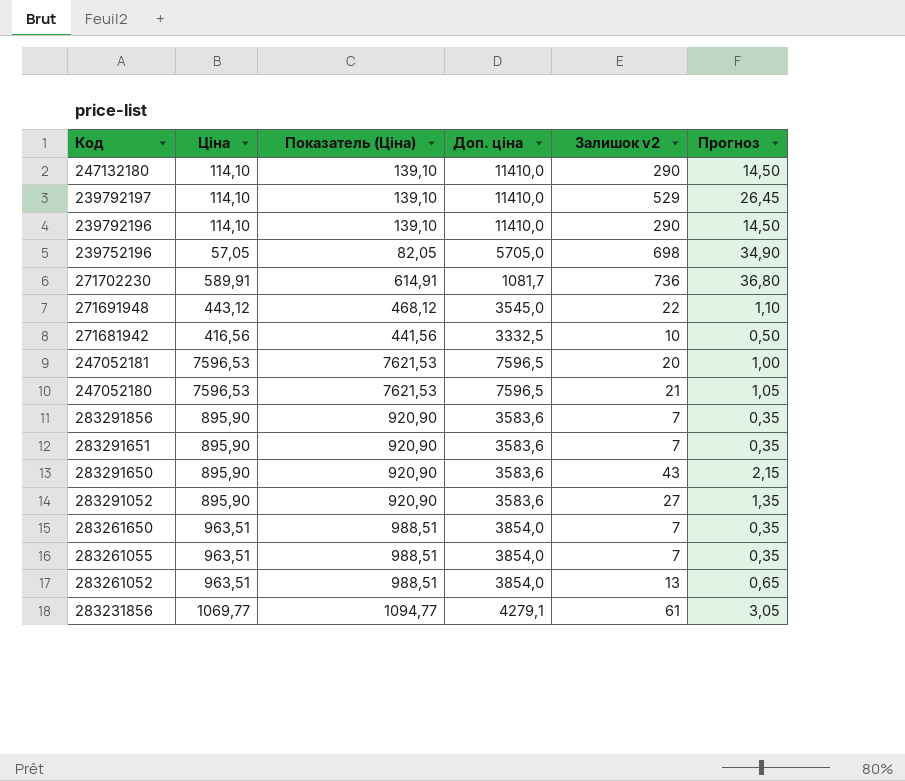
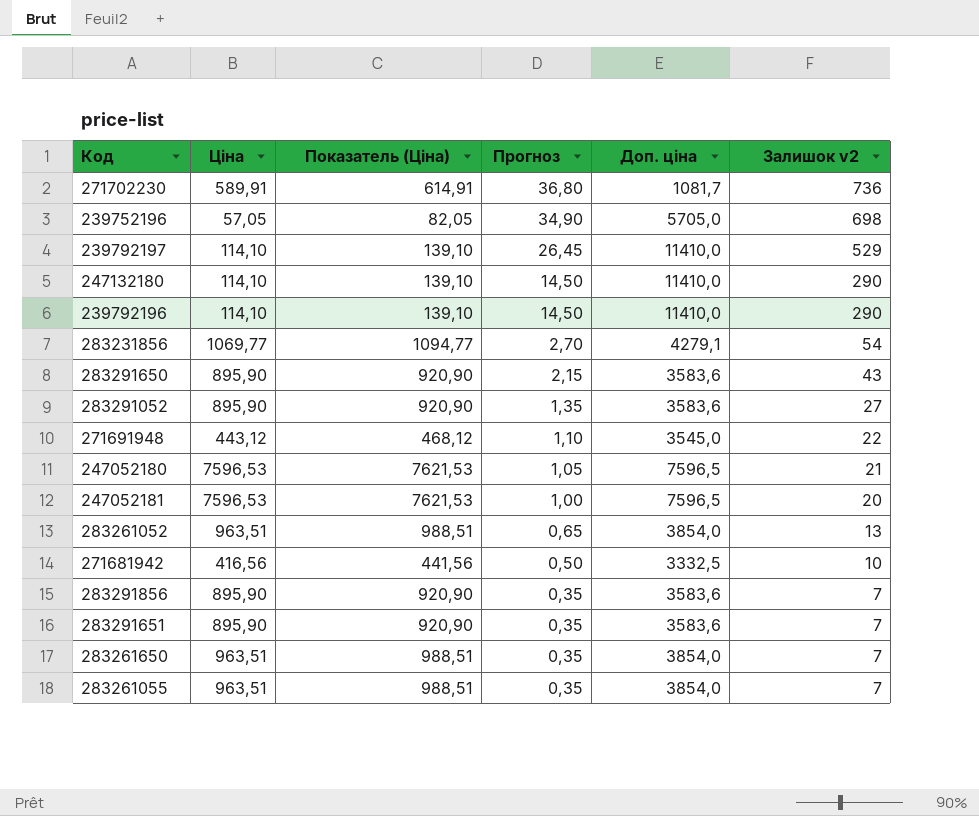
row order: none -> Прогноз descending
column Прогноз | position: 6 -> 4
283231856 | Прогноз: 3,05 -> 2,70
283231856 | Залишок v2: 61 -> 54

